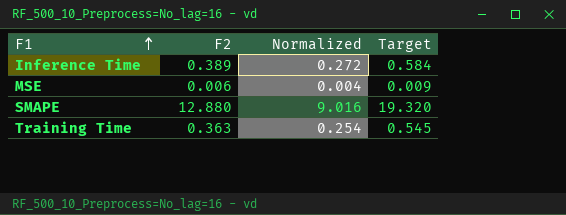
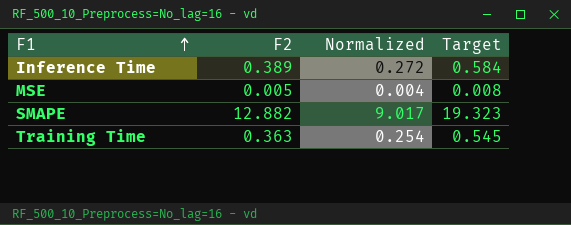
MSE | F2: 0.006 -> 0.005
MSE | Target: 0.009 -> 0.008
SMAPE | F2: 12.880 -> 12.882
SMAPE | Normalized: 9.016 -> 9.017
SMAPE | Target: 19.320 -> 19.323

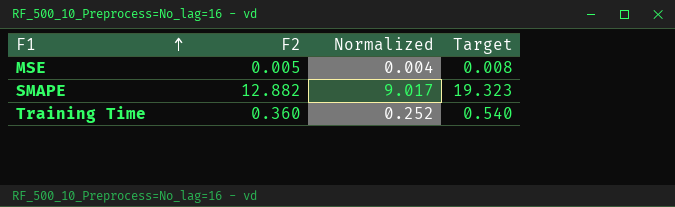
row Inference Time: 0.389 | 0.272 | 0.584 -> none
Training Time | F2: 0.363 -> 0.360
Training Time | Normalized: 0.254 -> 0.252
Training Time | Target: 0.545 -> 0.540

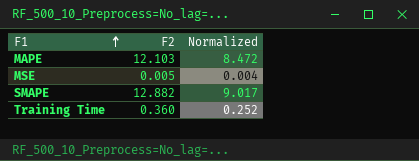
column Target | formula: [F2] * 1.5 -> none
row MAPE: none -> 12.103 | 8.472

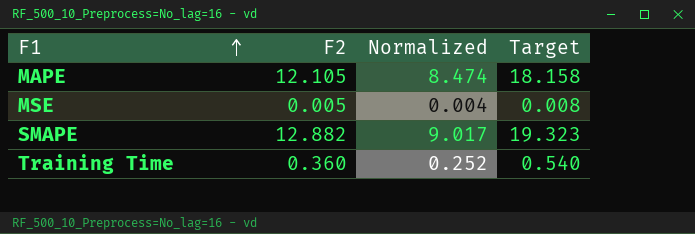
column Target | formula: none -> [F2] * 1.5
MAPE | F2: 12.103 -> 12.105
MAPE | Normalized: 8.472 -> 8.474

